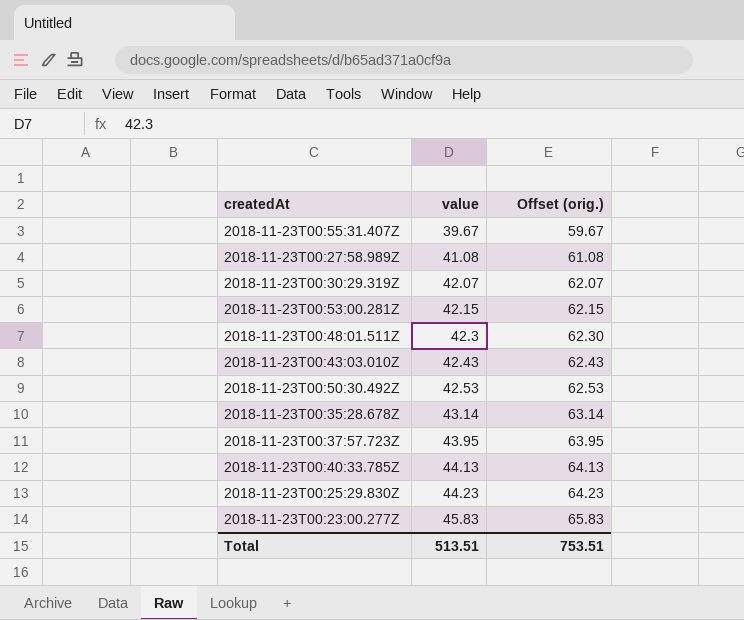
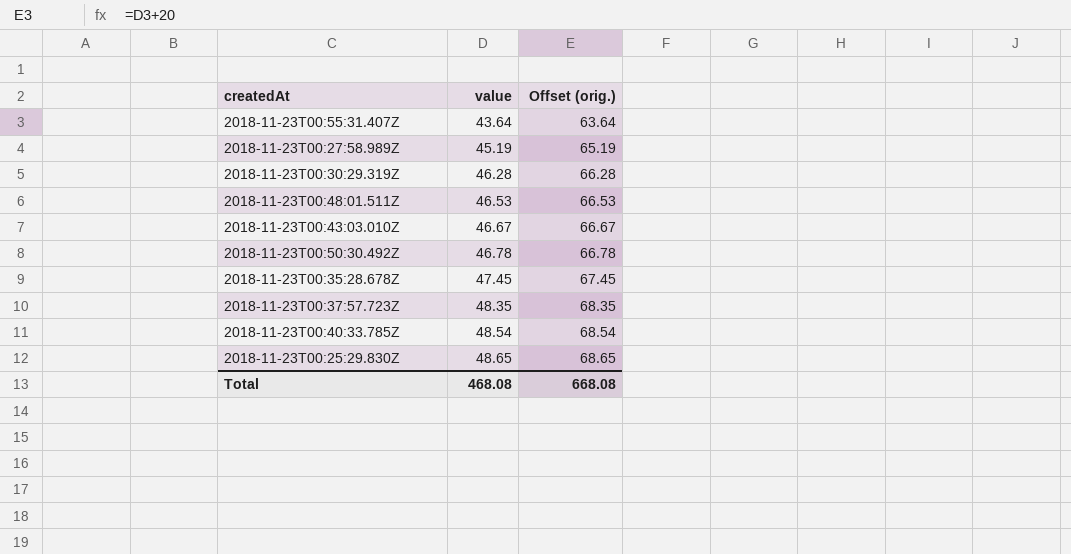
row 2018-11-23T00:53:00.281Z: 42.15 | 62.15 -> none
row 2018-11-23T00:23:00.277Z: 45.83 | 65.83 -> none
2018-11-23T00:55:31.407Z | value: 39.67 -> 43.64
2018-11-23T00:55:31.407Z | Offset (orig.): 59.67 -> 63.64
2018-11-23T00:27:58.989Z | value: 41.08 -> 45.19
2018-11-23T00:27:58.989Z | Offset (orig.): 61.08 -> 65.19
2018-11-23T00:30:29.319Z | value: 42.07 -> 46.28
2018-11-23T00:30:29.319Z | Offset (orig.): 62.07 -> 66.28
2018-11-23T00:48:01.511Z | value: 42.3 -> 46.53
2018-11-23T00:48:01.511Z | Offset (orig.): 62.30 -> 66.53
2018-11-23T00:43:03.010Z | value: 42.43 -> 46.67
2018-11-23T00:43:03.010Z | Offset (orig.): 62.43 -> 66.67
2018-11-23T00:50:30.492Z | value: 42.53 -> 46.78
2018-11-23T00:50:30.492Z | Offset (orig.): 62.53 -> 66.78
2018-11-23T00:35:28.678Z | value: 43.14 -> 47.45
2018-11-23T00:35:28.678Z | Offset (orig.): 63.14 -> 67.45
2018-11-23T00:37:57.723Z | value: 43.95 -> 48.35
2018-11-23T00:37:57.723Z | Offset (orig.): 63.95 -> 68.35
2018-11-23T00:40:33.785Z | value: 44.13 -> 48.54
2018-11-23T00:40:33.785Z | Offset (orig.): 64.13 -> 68.54
2018-11-23T00:25:29.830Z | value: 44.23 -> 48.65
2018-11-23T00:25:29.830Z | Offset (orig.): 64.23 -> 68.65
Total | value: 513.51 -> 468.08
Total | Offset (orig.): 753.51 -> 668.08

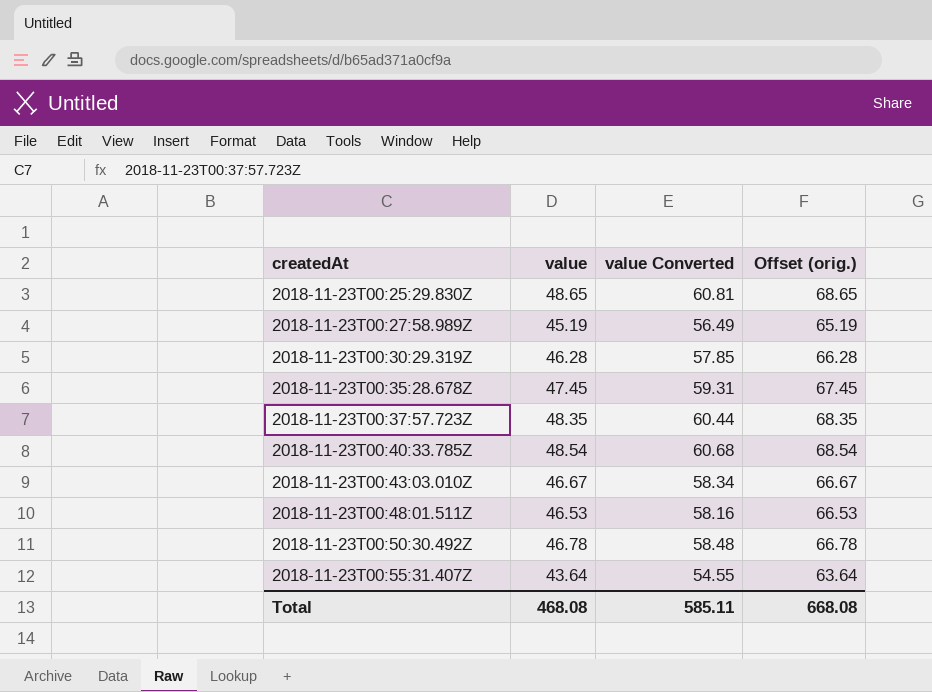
row order: value ascending -> createdAt ascending
column value Converted | formula: none -> [value] * 1.25

